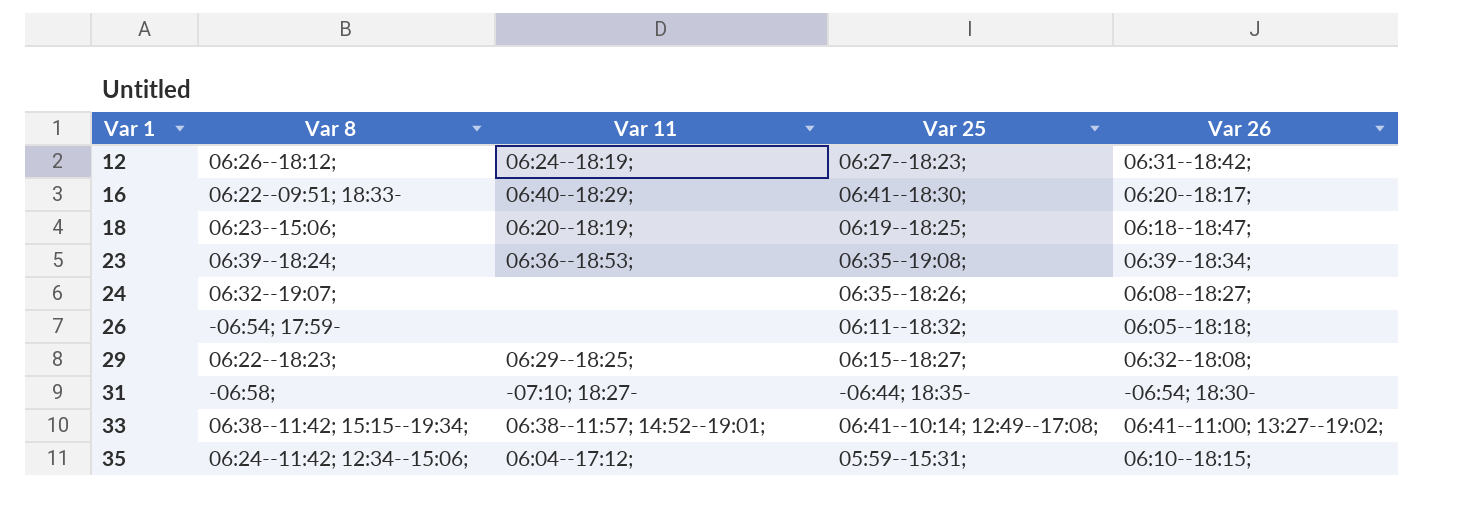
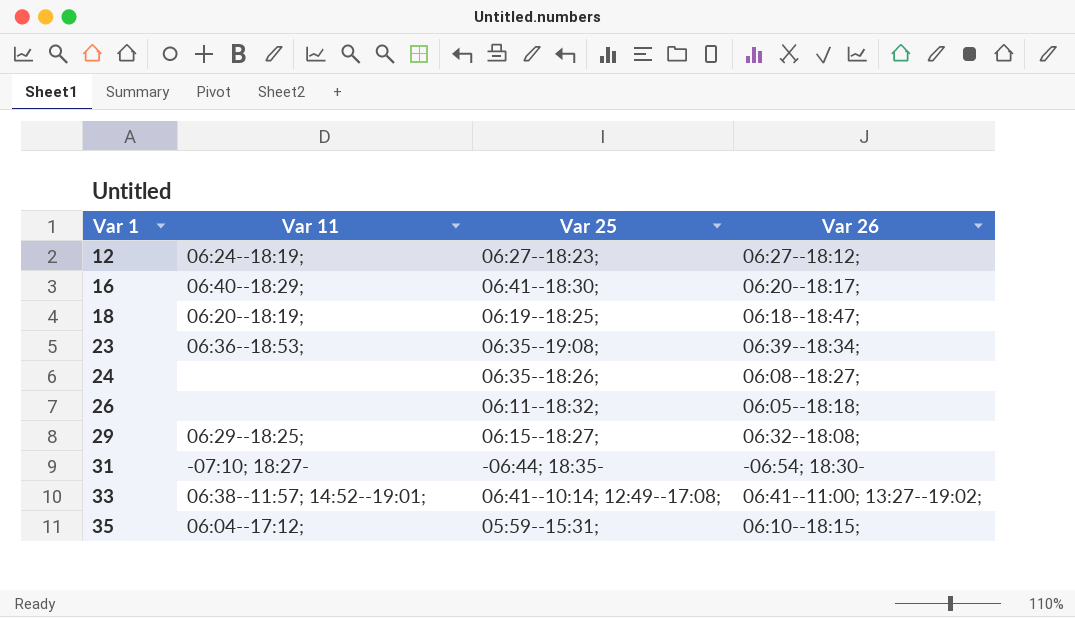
column Var 8 | position: 2 -> none
12 | Var 26: 06:31--18:42; -> 06:27--18:12;

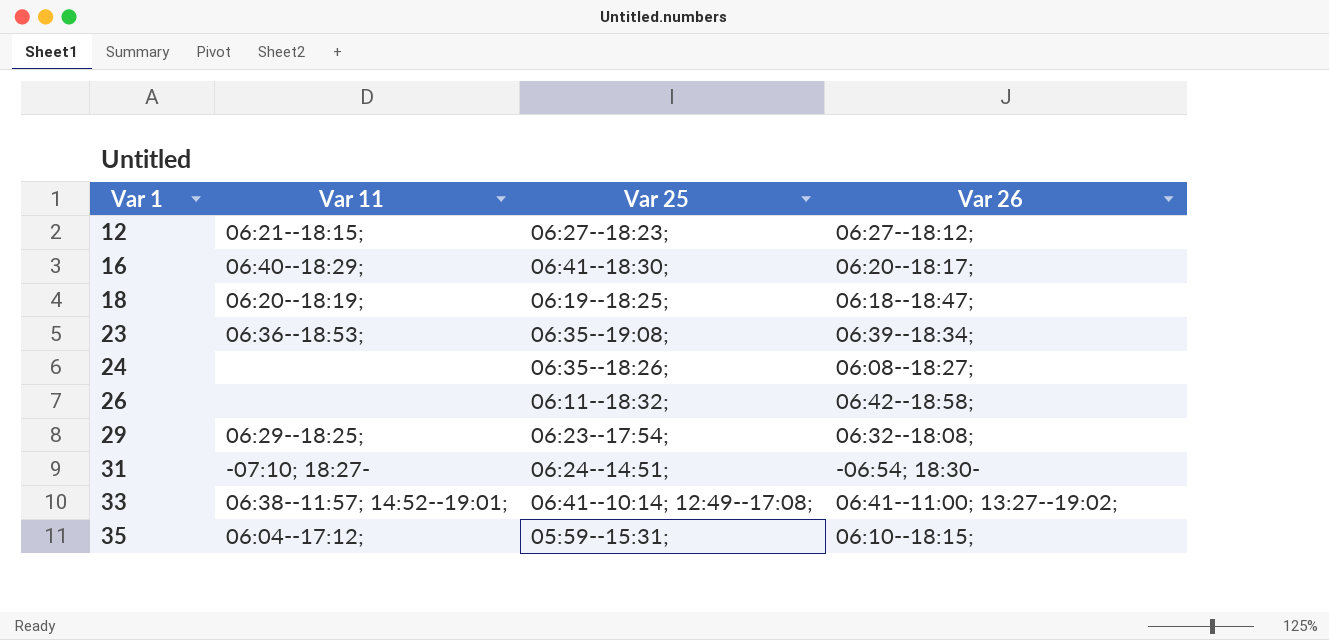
12 | Var 11: 06:24--18:19; -> 06:21--18:15;
26 | Var 26: 06:05--18:18; -> 06:42--18:58;
29 | Var 25: 06:15--18:27; -> 06:23--17:54;
31 | Var 25: -06:44; 18:35- -> 06:24--14:51;

